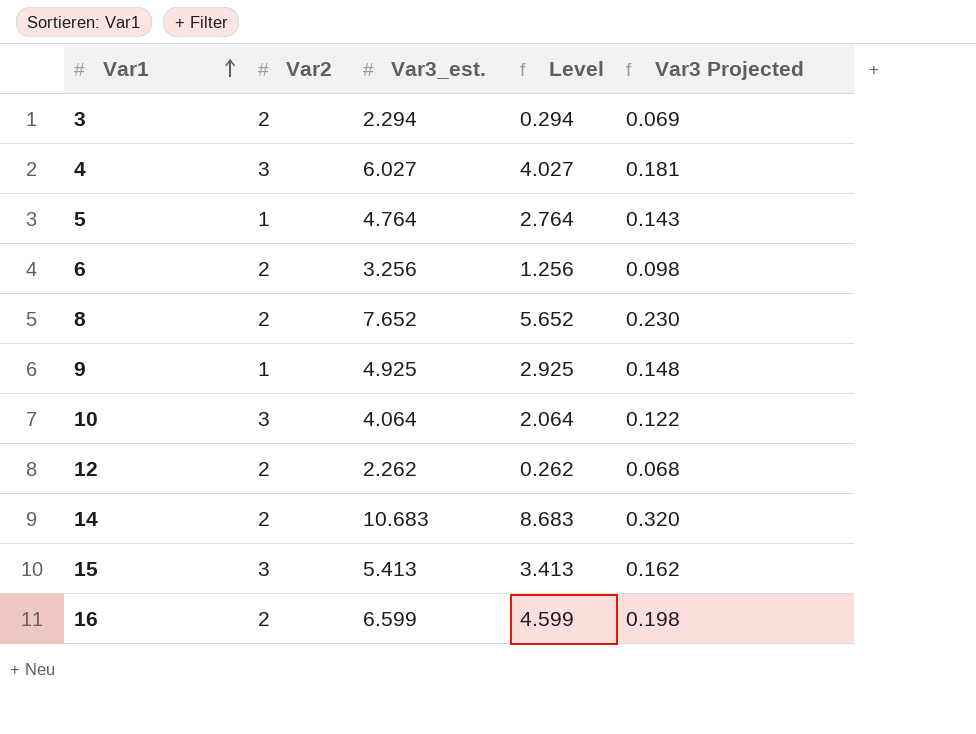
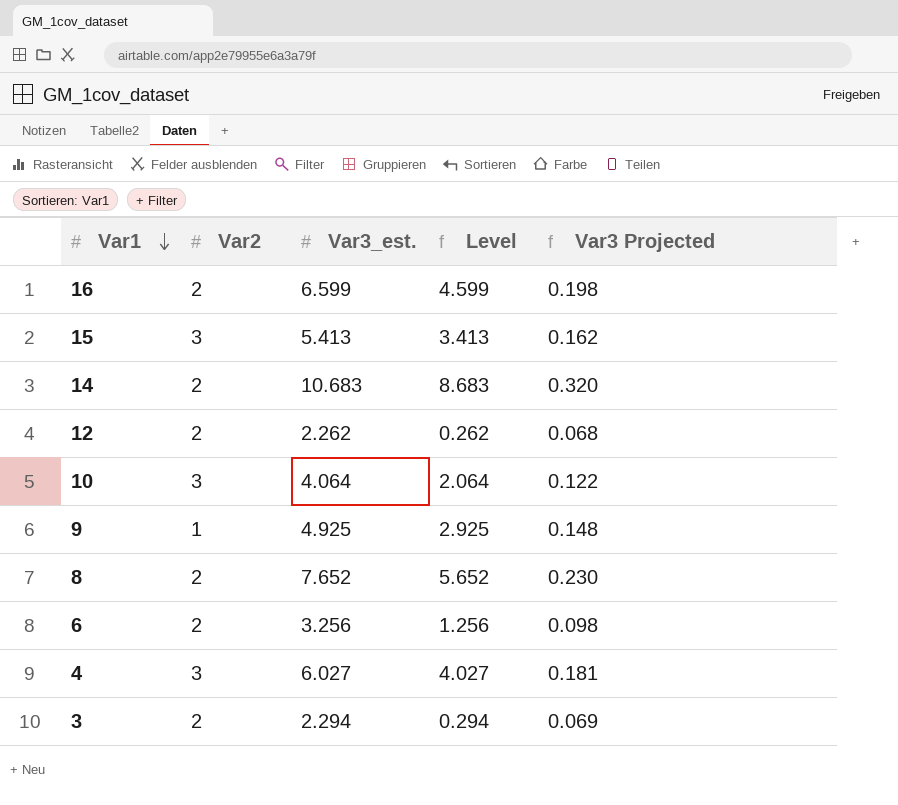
row order: Var1 ascending -> Var1 descending
row 5: 1 | 4.764 | 2.764 | 0.143 -> none

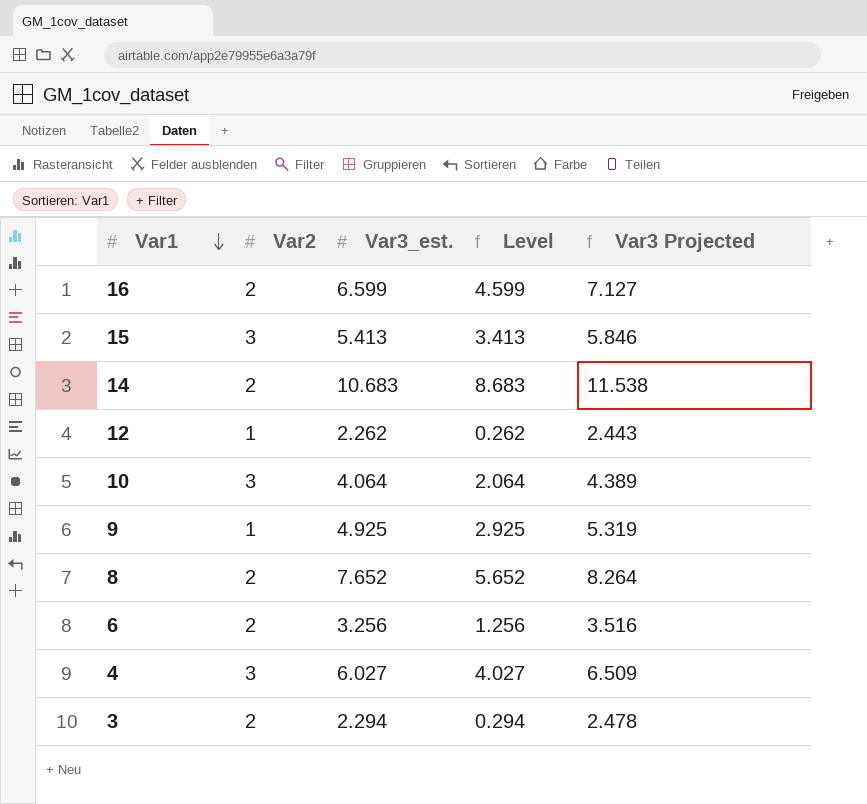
column Var3 Projected | formula: [Var3_est.] * 0.03 -> [Var3_est.] * 1.08
12 | Var2: 2 -> 1

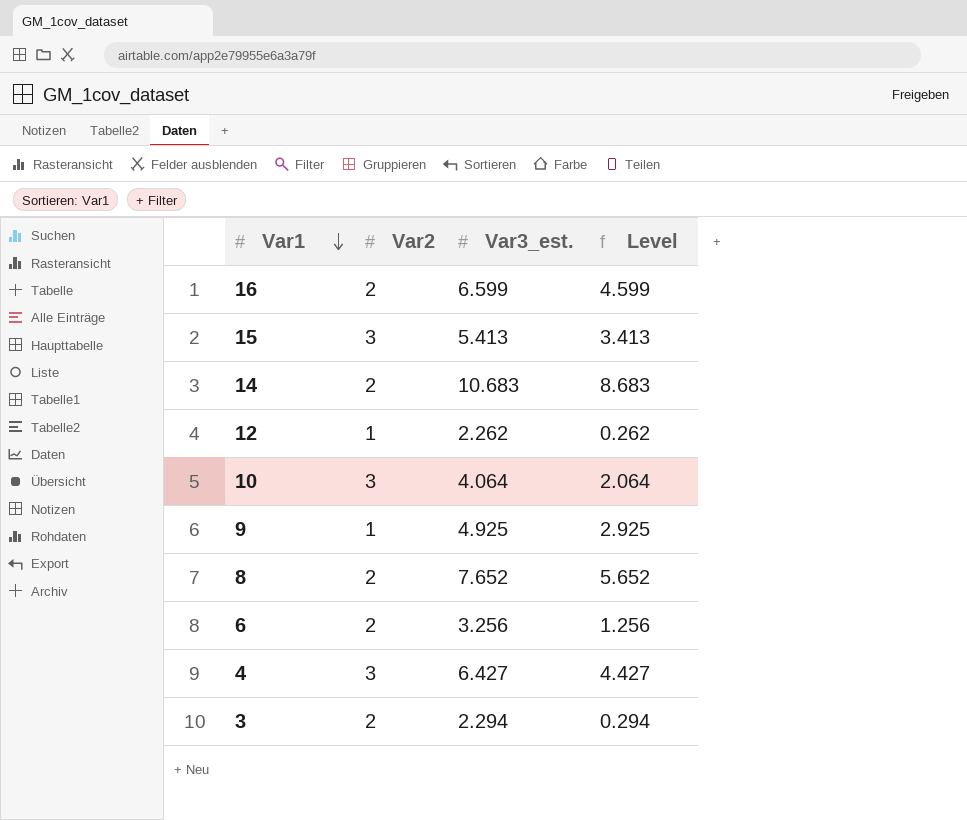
column Var3 Projected | formula: [Var3_est.] * 1.08 -> none
4 | Var3_est.: 6.027 -> 6.427
4 | Level: 4.027 -> 4.427

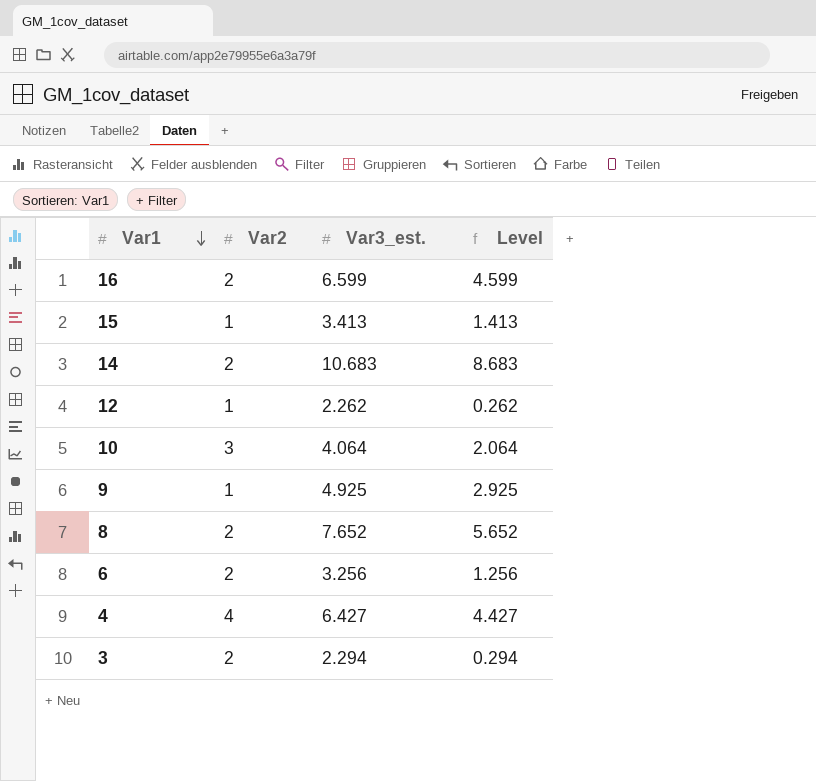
15 | Var2: 3 -> 1
15 | Var3_est.: 5.413 -> 3.413
15 | Level: 3.413 -> 1.413
4 | Var2: 3 -> 4

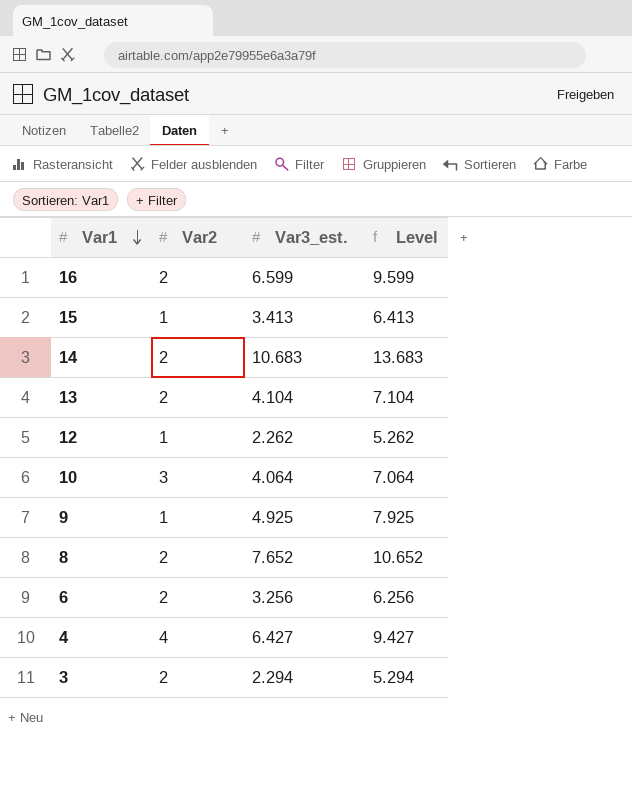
column Level | formula: [Var3_est.] - 2 -> [Var3_est.] + 3
row 13: none -> 2 | 4.104 | 7.104

